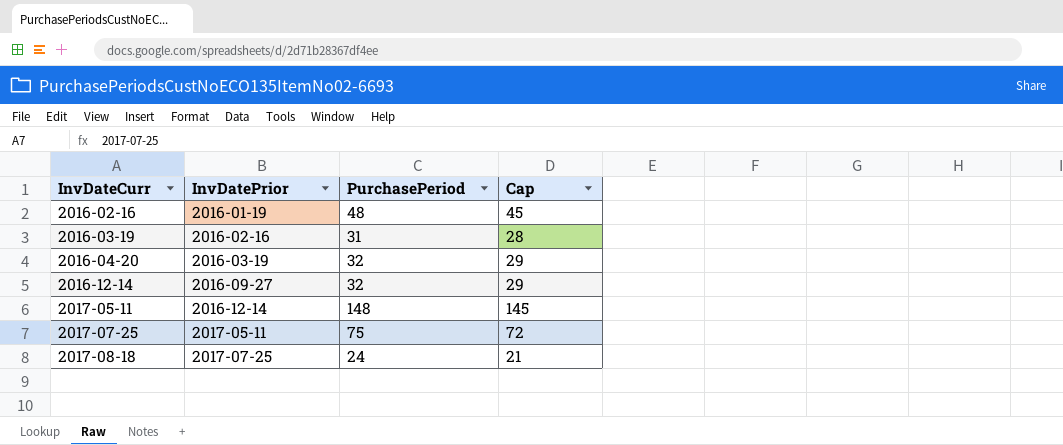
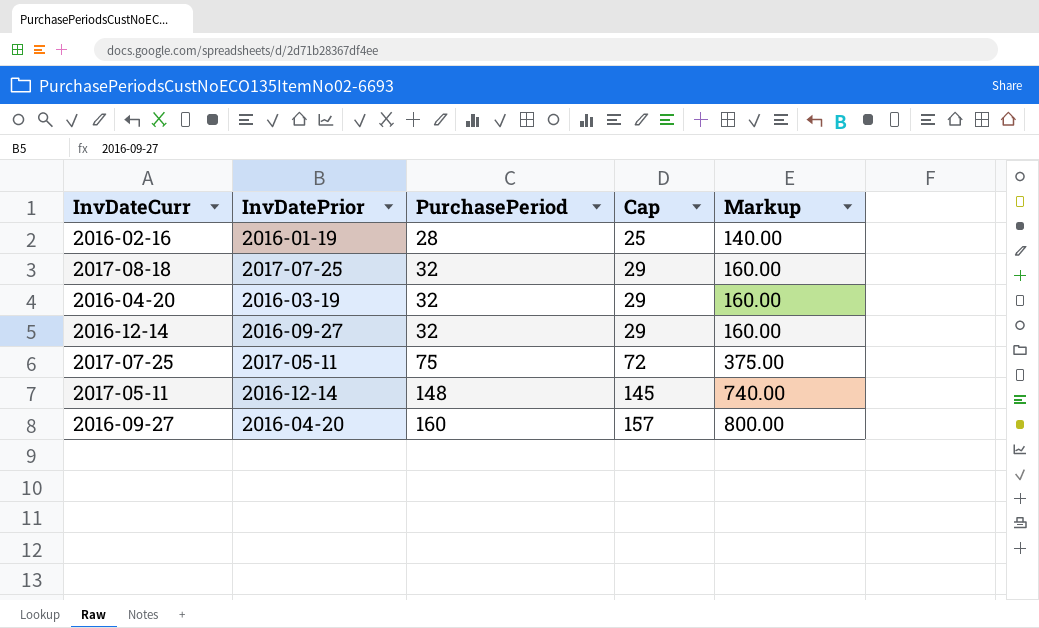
row order: InvDateCurr ascending -> PurchasePeriod ascending
column Markup | formula: none -> [PurchasePeriod] * 5
row 2016-03-19: 2016-02-16 | 31 | 28 -> none
2016-02-16 | PurchasePeriod: 48 -> 28
2016-02-16 | Cap: 45 -> 25
2017-08-18 | PurchasePeriod: 24 -> 32
2017-08-18 | Cap: 21 -> 29
row 2016-09-27: none -> 2016-04-20 | 160 | 157 | 800.00

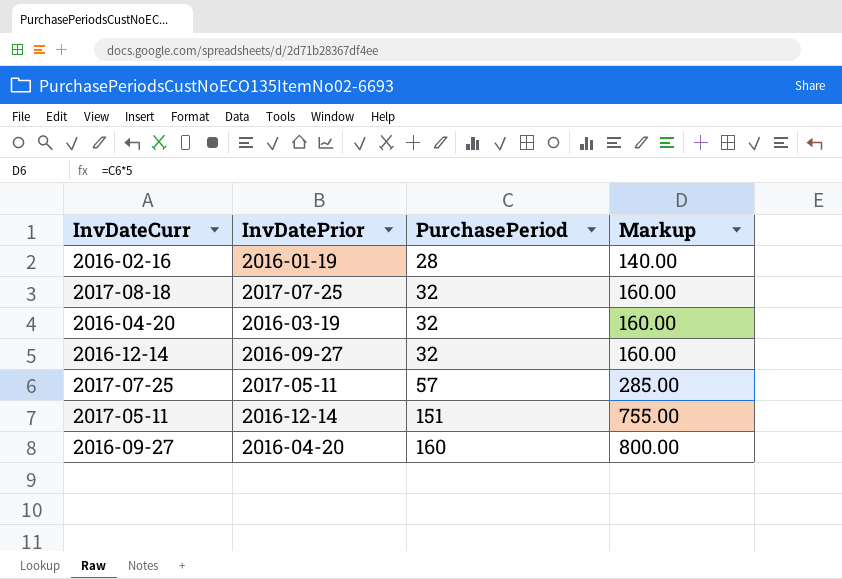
column Cap | formula: [PurchasePeriod] - 3 -> none
2017-07-25 | PurchasePeriod: 75 -> 57
2017-07-25 | Markup: 375.00 -> 285.00
2017-05-11 | PurchasePeriod: 148 -> 151
2017-05-11 | Markup: 740.00 -> 755.00

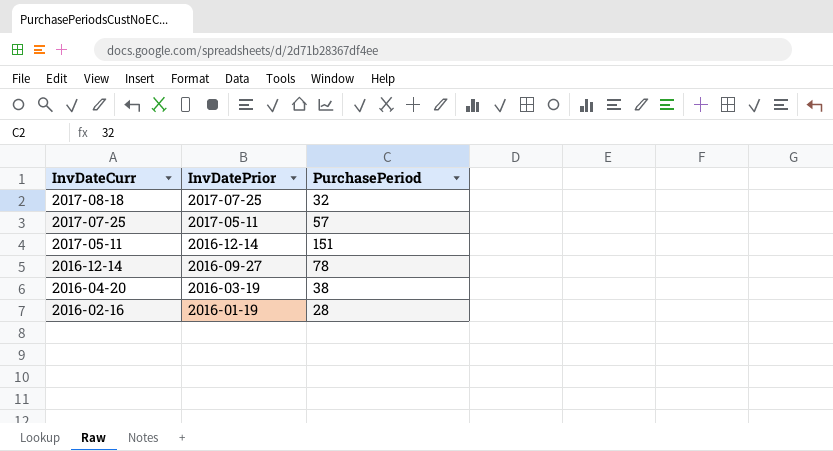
row order: PurchasePeriod ascending -> InvDateCurr descending
column Markup | formula: [PurchasePeriod] * 5 -> none
row 2016-09-27: 2016-04-20 | 160 | 800.00 -> none
2016-12-14 | PurchasePeriod: 32 -> 78
2016-04-20 | PurchasePeriod: 32 -> 38

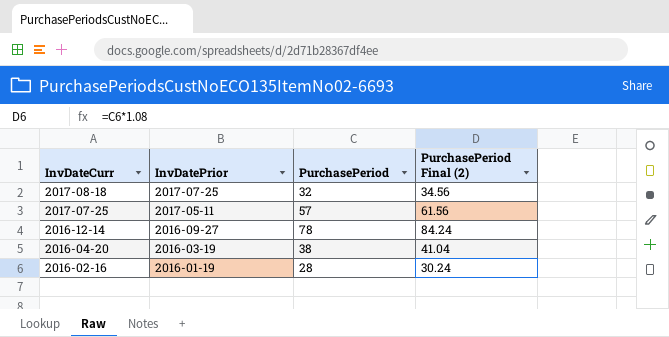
column PurchasePeriod Final (2) | formula: none -> [PurchasePeriod] * 1.08
row 2017-05-11: 2016-12-14 | 151 -> none

